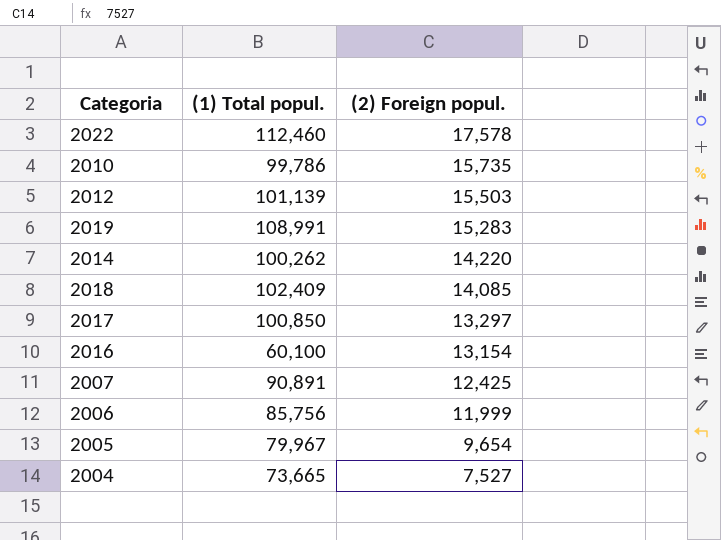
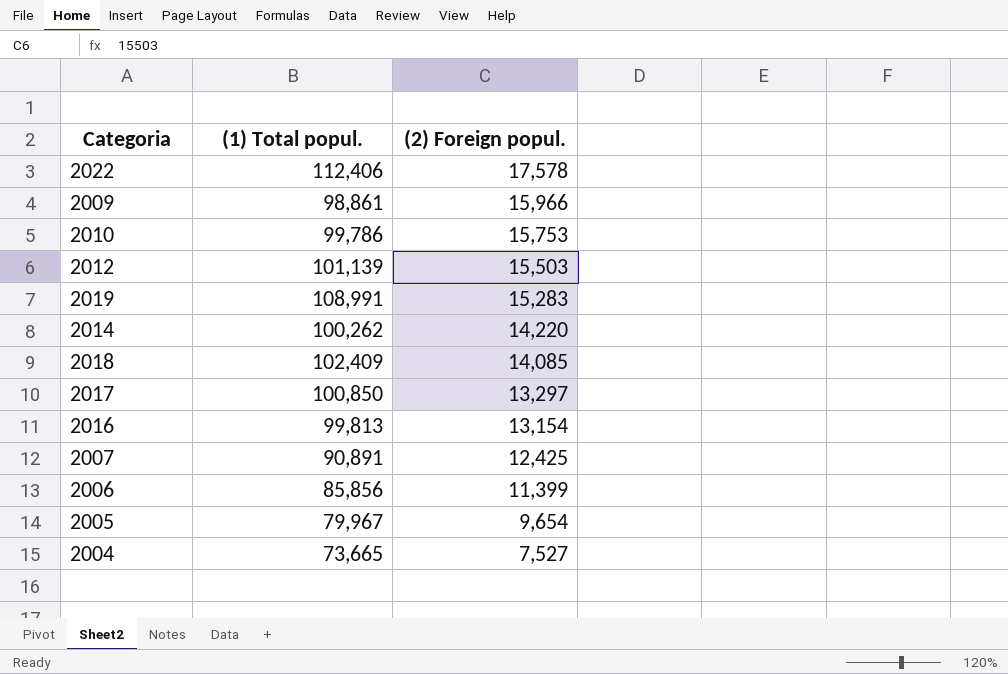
2022 | (1) Total popul.: 112,460 -> 112,406
row 2009: none -> 98,861 | 15,966
2010 | (2) Foreign popul.: 15,735 -> 15,753
2016 | (1) Total popul.: 60,100 -> 99,813
2006 | (1) Total popul.: 85,756 -> 85,856
2006 | (2) Foreign popul.: 11,999 -> 11,399

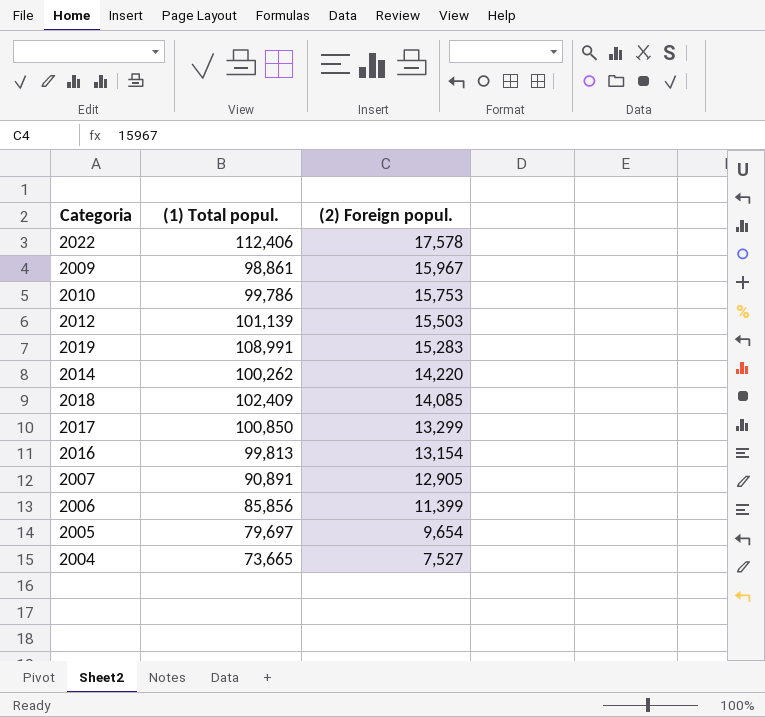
2009 | (2) Foreign popul.: 15,966 -> 15,967
2017 | (2) Foreign popul.: 13,297 -> 13,299
2007 | (2) Foreign popul.: 12,425 -> 12,905
2005 | (1) Total popul.: 79,967 -> 79,697

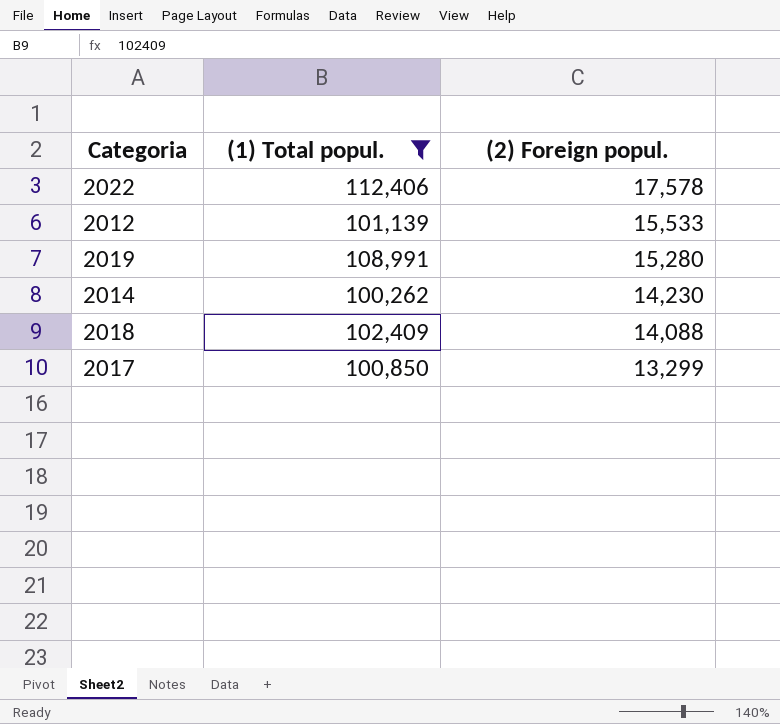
filter: none -> (1) Total popul. >= 100,262
2012 | (2) Foreign popul.: 15,503 -> 15,533
2019 | (2) Foreign popul.: 15,283 -> 15,280
2014 | (2) Foreign popul.: 14,220 -> 14,230
2018 | (2) Foreign popul.: 14,085 -> 14,088

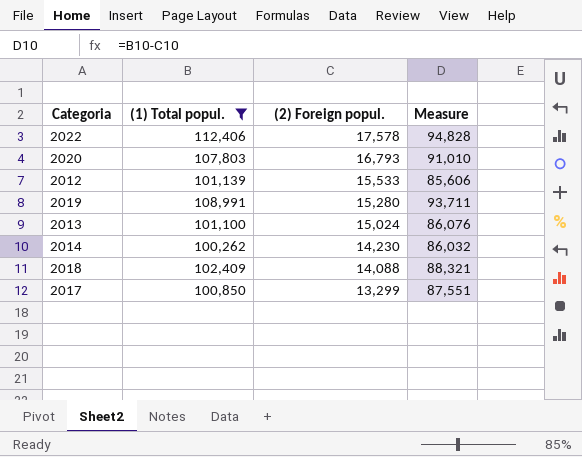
column Measure | formula: none -> [(1) Total popul.] - [(2) Foreign popul.]
row 2020: none -> 107,803 | 16,793 | 91,010
row 2013: none -> 101,100 | 15,024 | 86,076

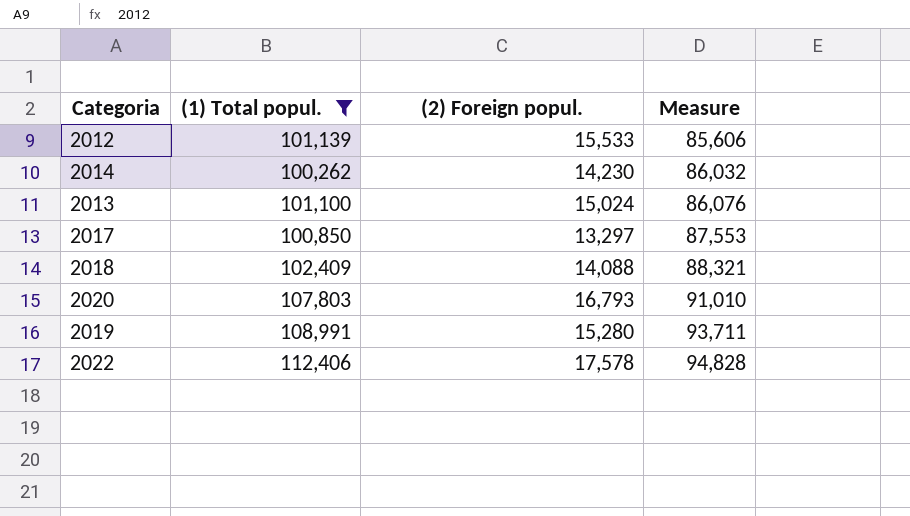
row order: (2) Foreign popul. descending -> Measure ascending
2017 | (2) Foreign popul.: 13,299 -> 13,297
2017 | Measure: 87,551 -> 87,553

